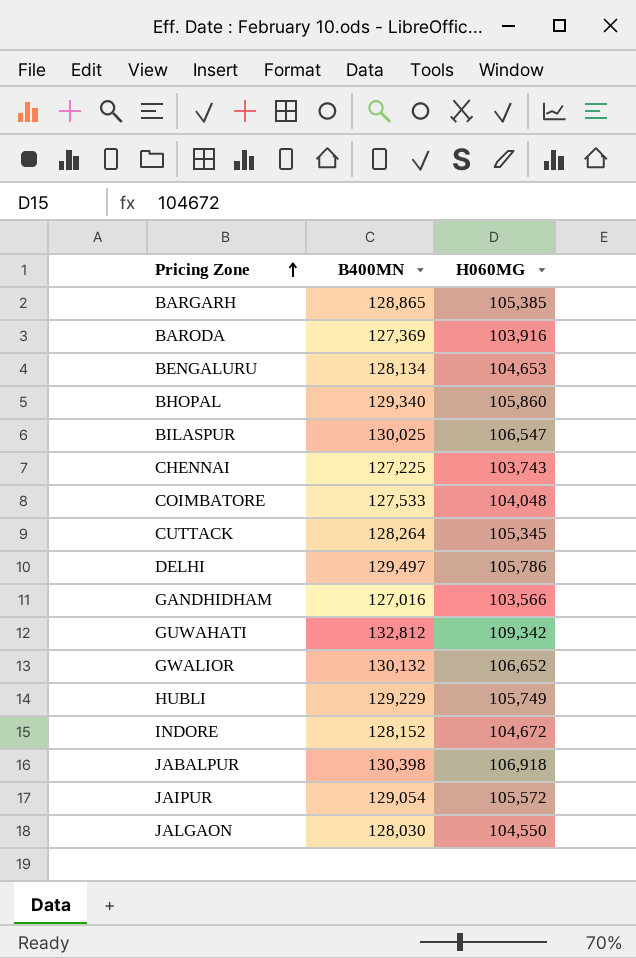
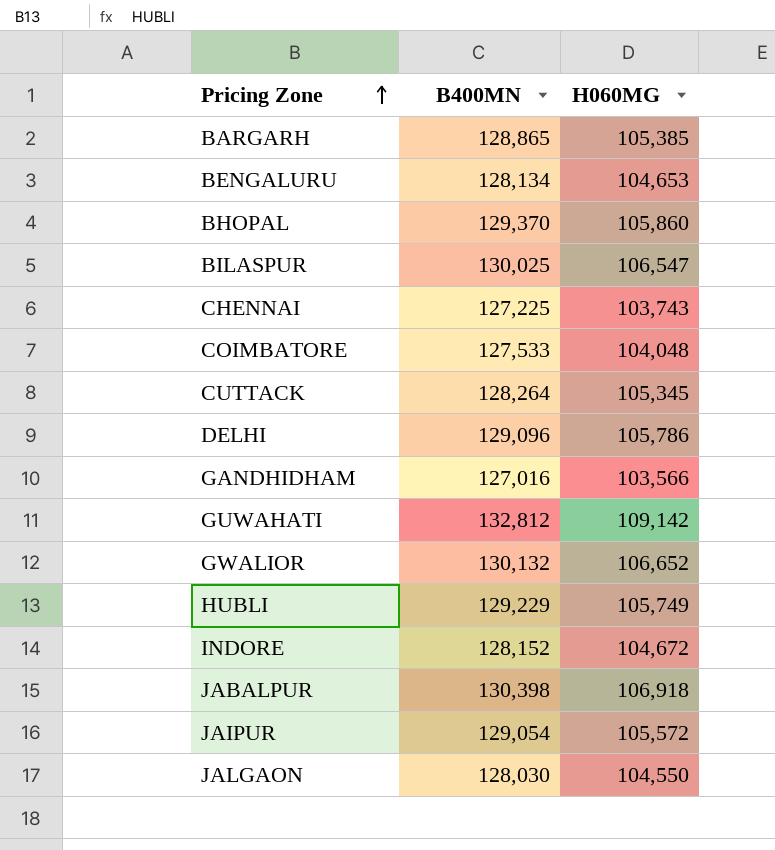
row BARODA: 127,369 | 103,916 -> none
BHOPAL | B400MN: 129,340 -> 129,370
DELHI | B400MN: 129,497 -> 129,096
GUWAHATI | H060MG: 109,342 -> 109,142

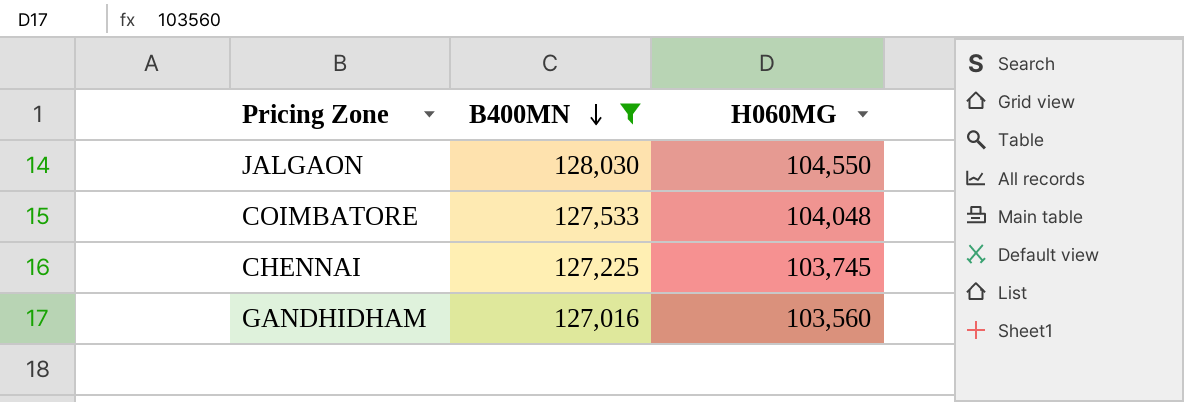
filter: none -> B400MN <= 128,030
row order: Pricing Zone ascending -> B400MN descending
CHENNAI | H060MG: 103,743 -> 103,745
GANDHIDHAM | H060MG: 103,566 -> 103,560

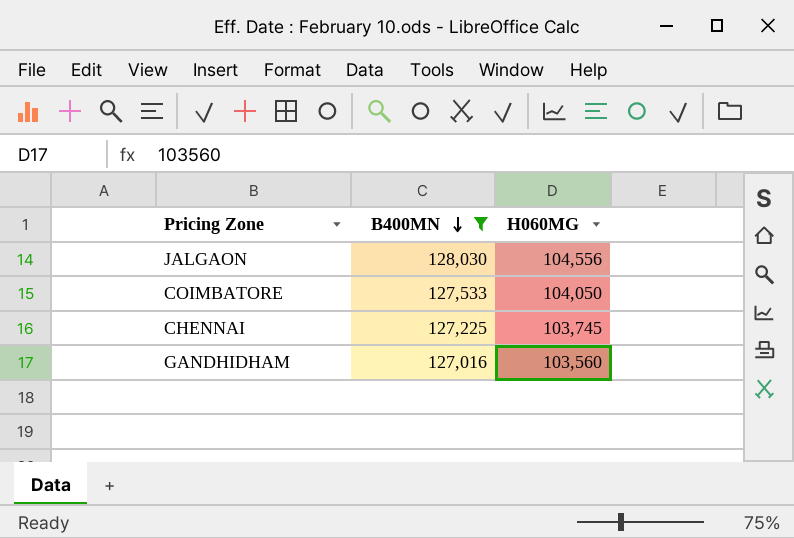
JALGAON | H060MG: 104,550 -> 104,556
COIMBATORE | H060MG: 104,048 -> 104,050

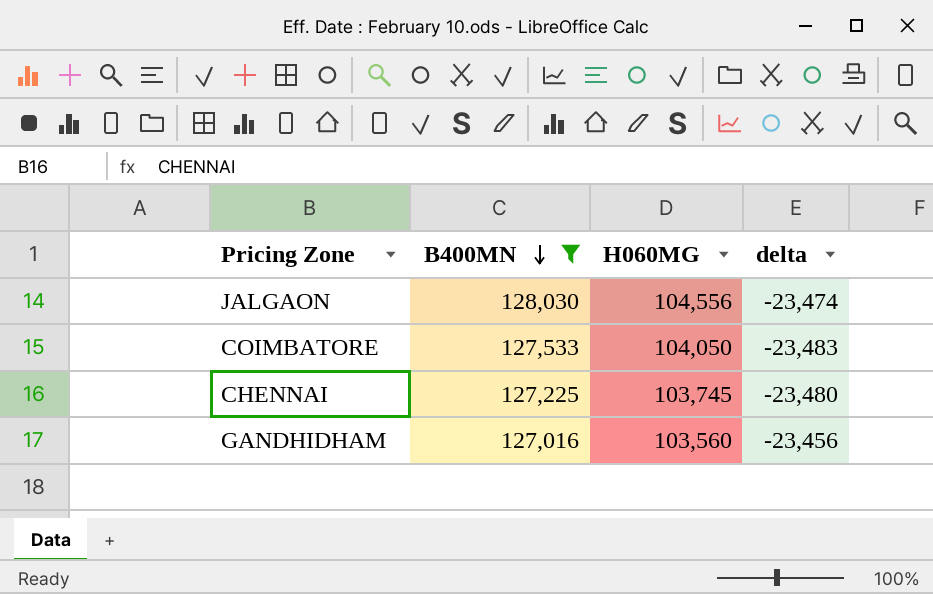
column delta | formula: none -> [H060MG] - [B400MN]

